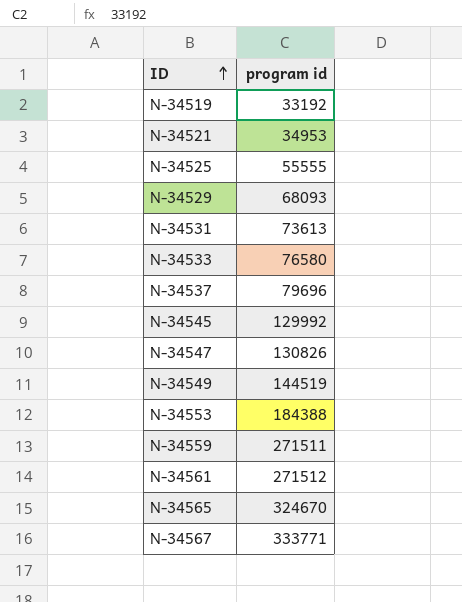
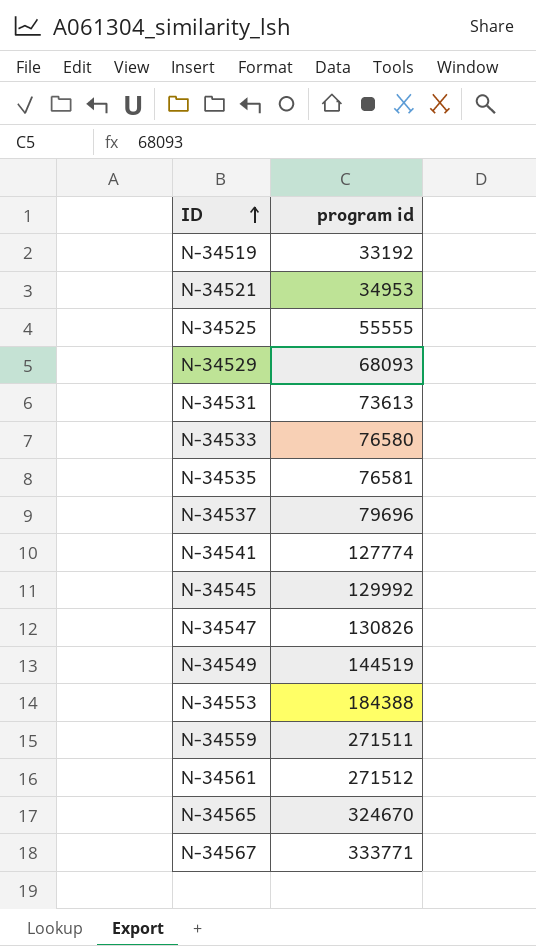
row N-34535: none -> 76581
row N-34541: none -> 127774

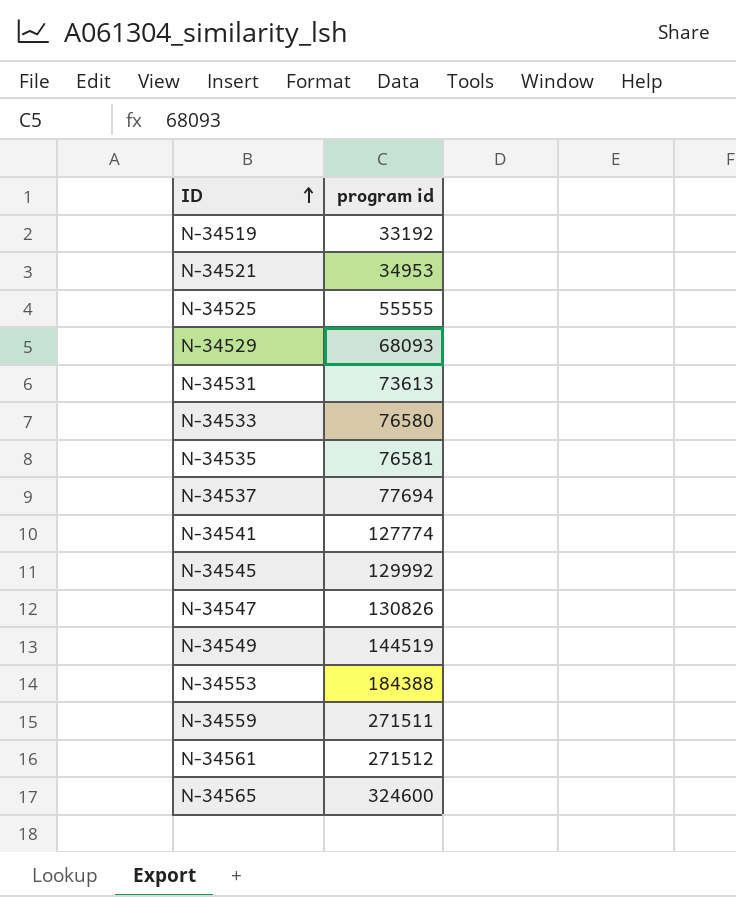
row N-34567: 333771 -> none
N-34537 | program id: 79696 -> 77694
N-34565 | program id: 324670 -> 324600

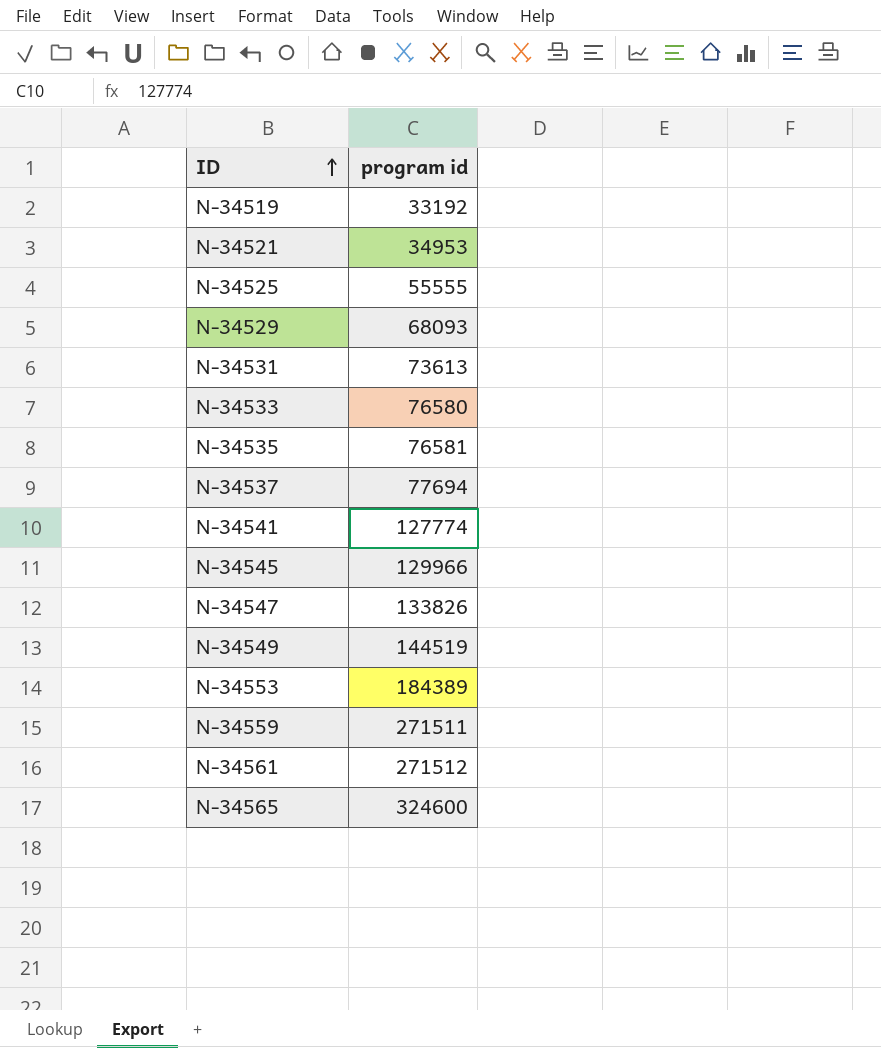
N-34545 | program id: 129992 -> 129966
N-34547 | program id: 130826 -> 133826
N-34553 | program id: 184388 -> 184389

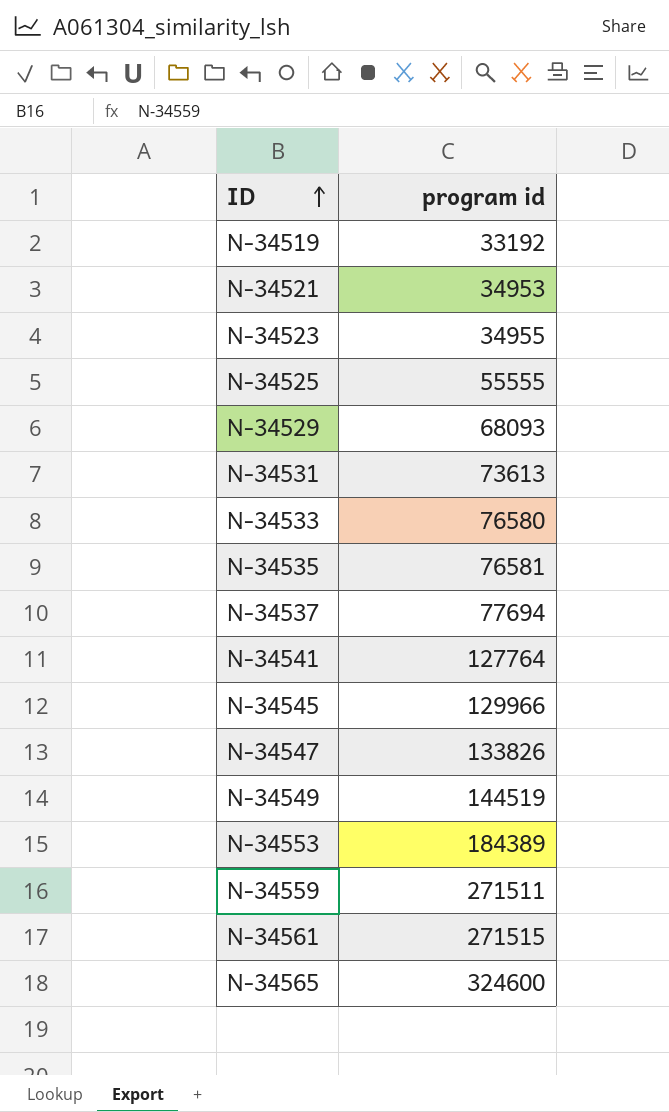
row N-34523: none -> 34955
N-34541 | program id: 127774 -> 127764
N-34561 | program id: 271512 -> 271515

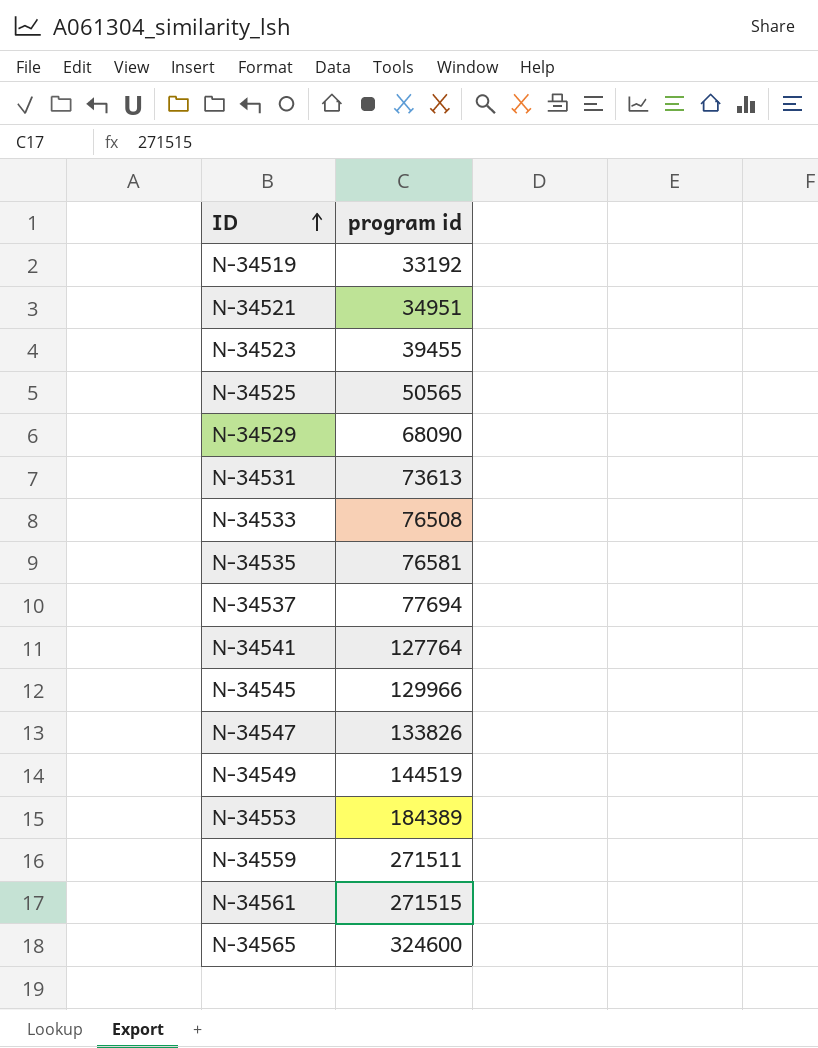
N-34521 | program id: 34953 -> 34951
N-34523 | program id: 34955 -> 39455
N-34525 | program id: 55555 -> 50565
N-34529 | program id: 68093 -> 68090
N-34533 | program id: 76580 -> 76508

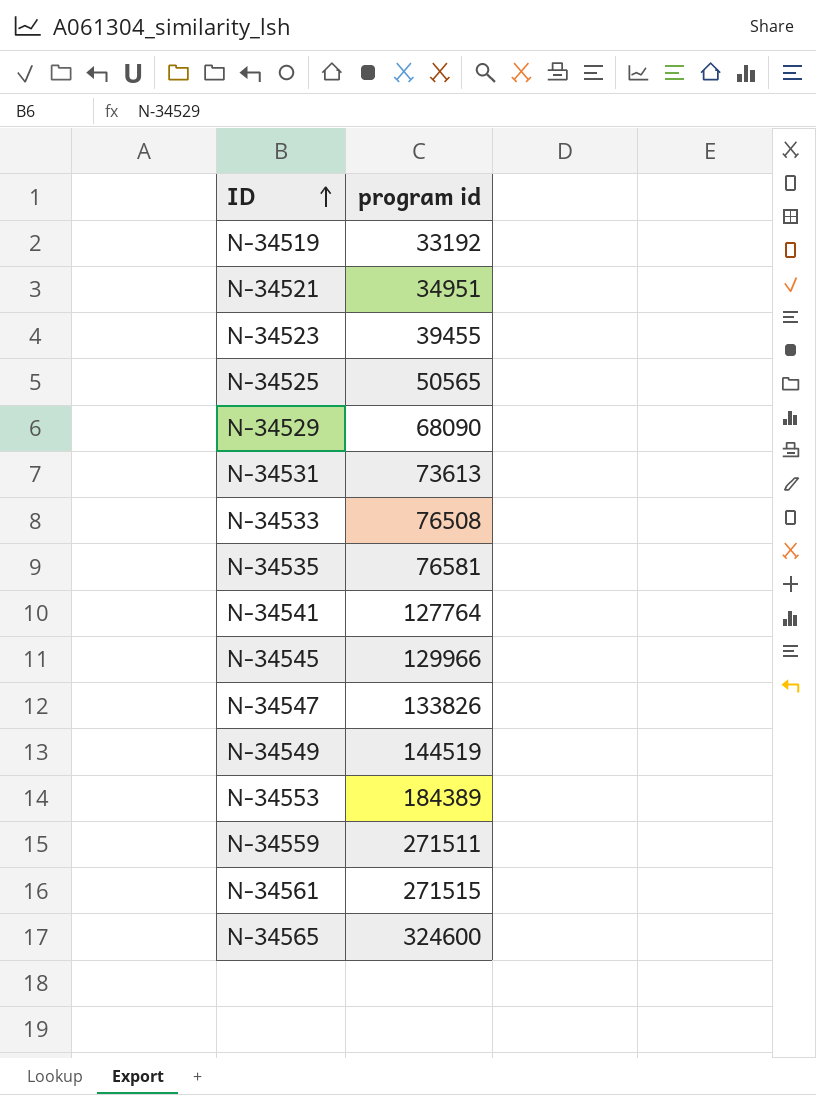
row N-34537: 77694 -> none

